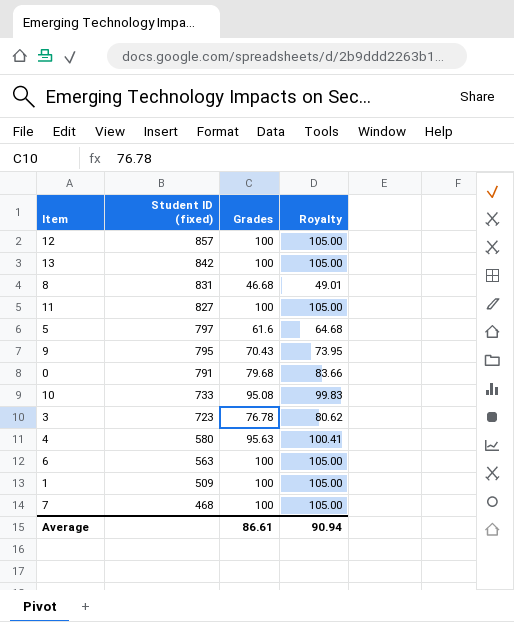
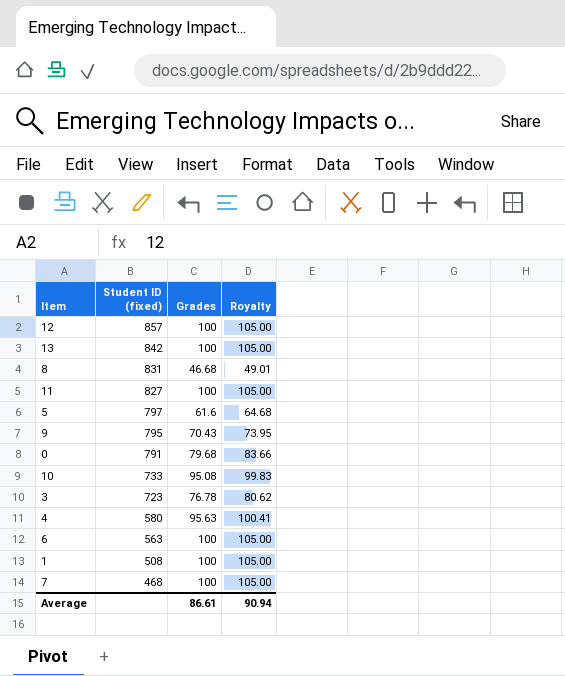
1 | Student ID (fixed): 509 -> 508

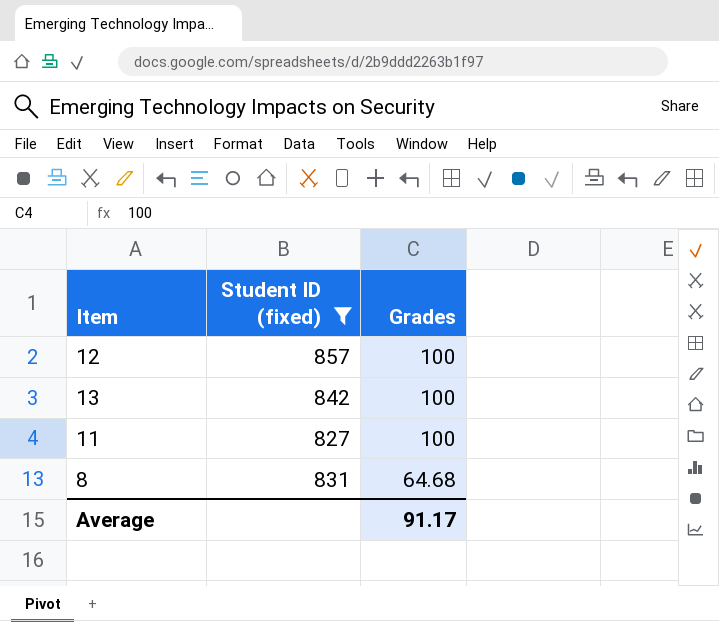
filter: none -> Student ID (fixed) >= 827
row order: Student ID (fixed) descending -> Grades descending
column Royalty | formula: [Grades] * 1.05 -> none
8 | Grades: 46.68 -> 64.68
Average | Grades: 86.61 -> 91.17

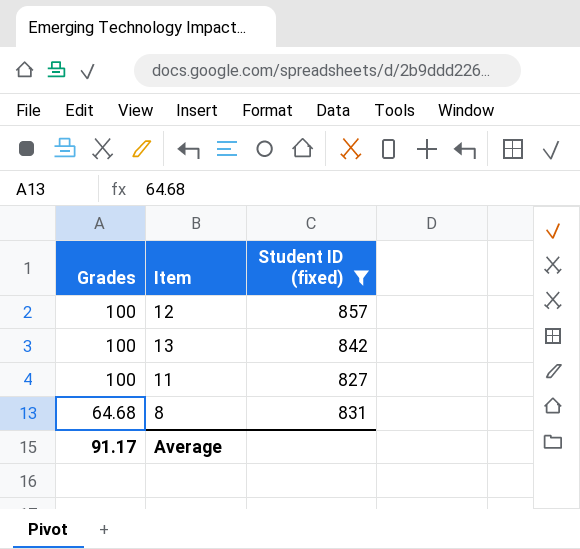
column Grades | position: 3 -> 1

